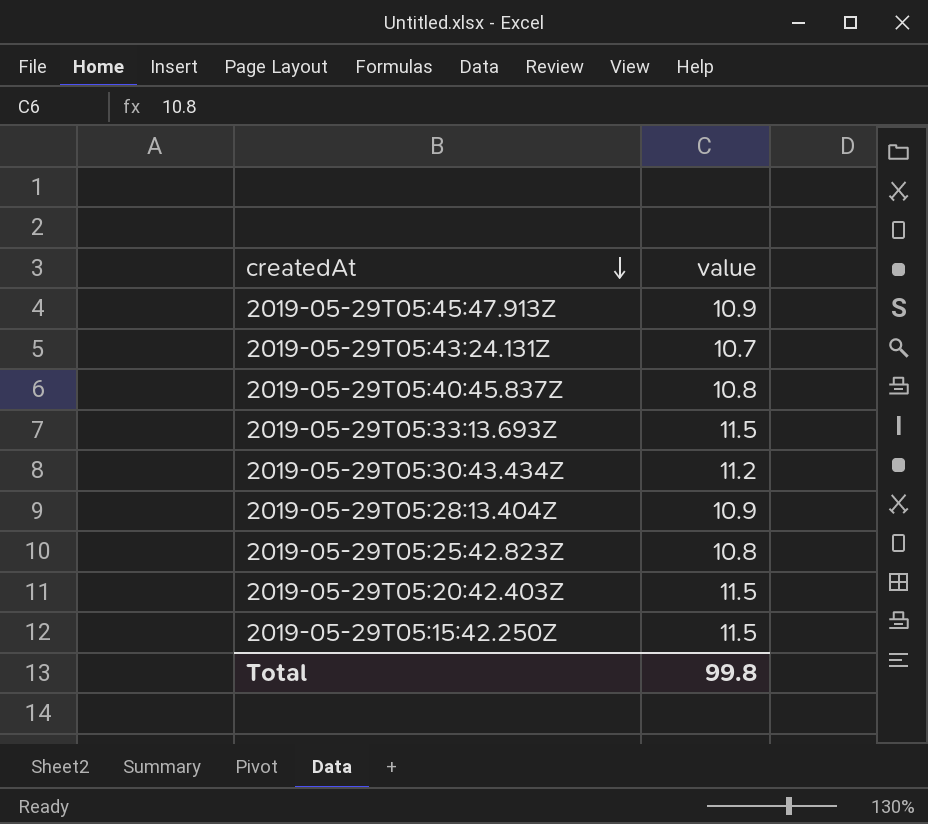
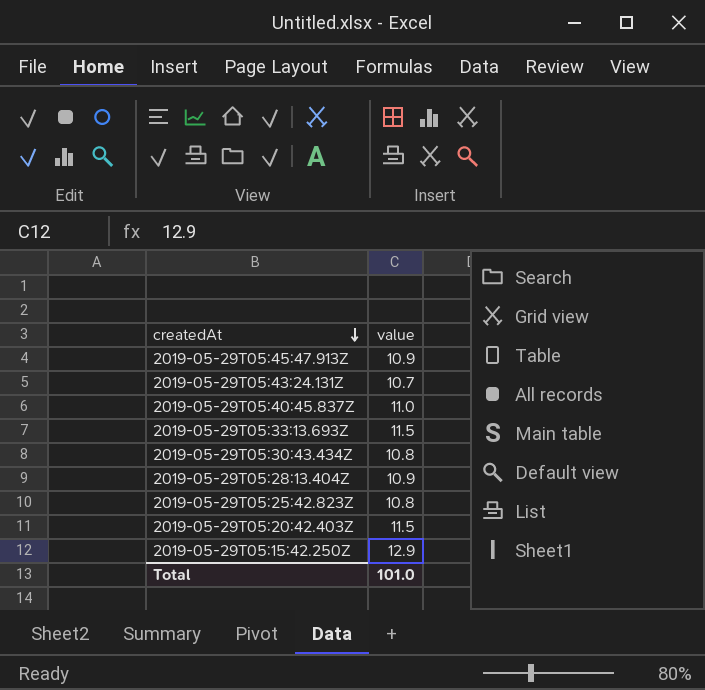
2019-05-29T05:40:45.837Z | value: 10.8 -> 11.0
2019-05-29T05:30:43.434Z | value: 11.2 -> 10.8
2019-05-29T05:15:42.250Z | value: 11.5 -> 12.9
Total | value: 99.8 -> 101.0

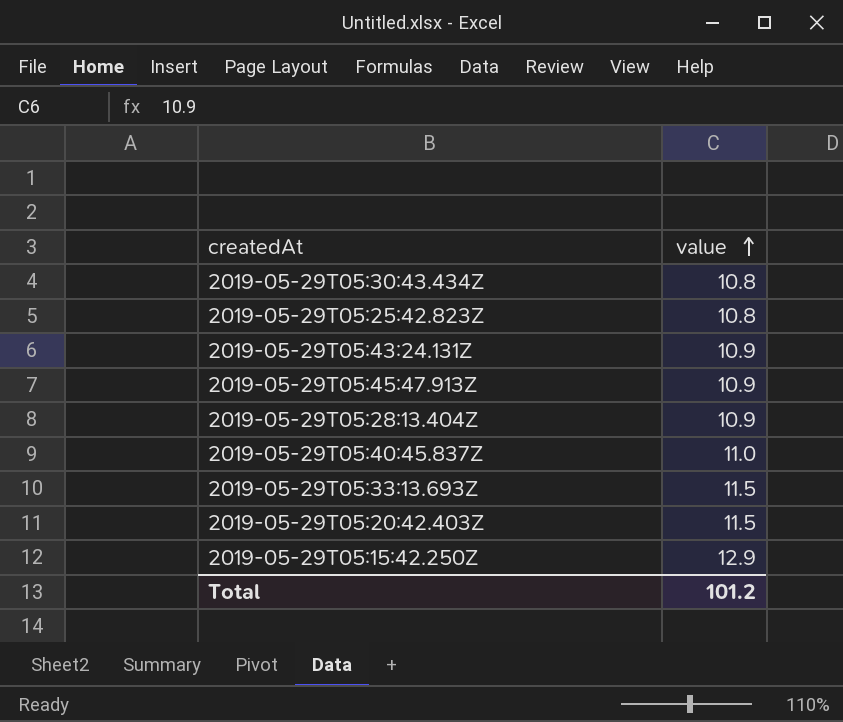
row order: createdAt descending -> value ascending
2019-05-29T05:43:24.131Z | value: 10.7 -> 10.9
Total | value: 101.0 -> 101.2

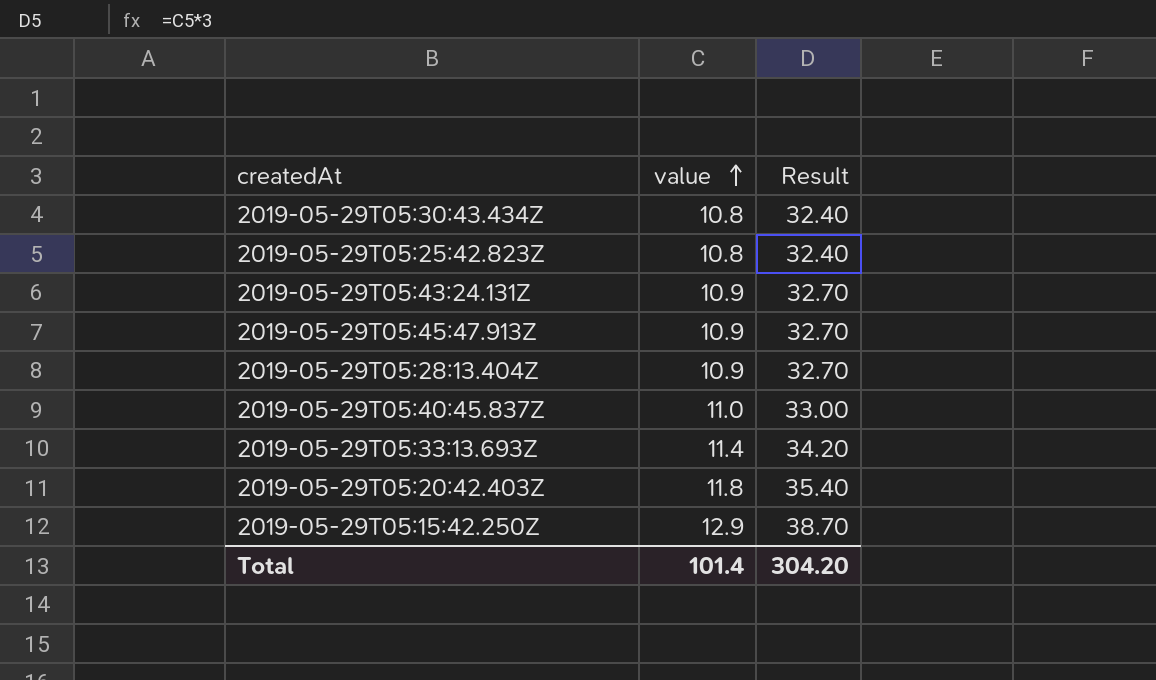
column Result | formula: none -> [value] * 3
2019-05-29T05:33:13.693Z | value: 11.5 -> 11.4
2019-05-29T05:20:42.403Z | value: 11.5 -> 11.8
Total | value: 101.2 -> 101.4

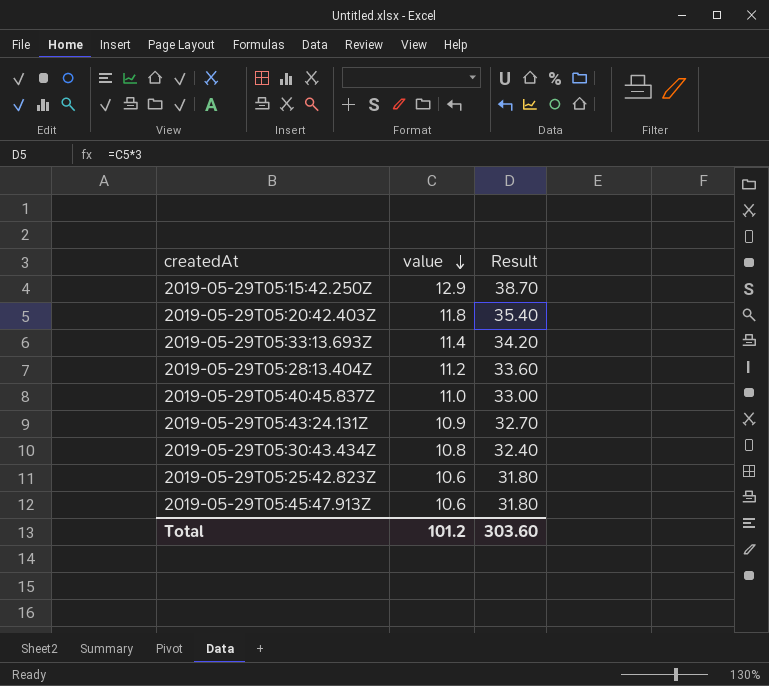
row order: value ascending -> value descending
2019-05-29T05:28:13.404Z | value: 10.9 -> 11.2
2019-05-29T05:28:13.404Z | Result: 32.70 -> 33.60
2019-05-29T05:25:42.823Z | value: 10.8 -> 10.6
2019-05-29T05:25:42.823Z | Result: 32.40 -> 31.80
2019-05-29T05:45:47.913Z | value: 10.9 -> 10.6
2019-05-29T05:45:47.913Z | Result: 32.70 -> 31.80
Total | value: 101.4 -> 101.2
Total | Result: 304.20 -> 303.60

